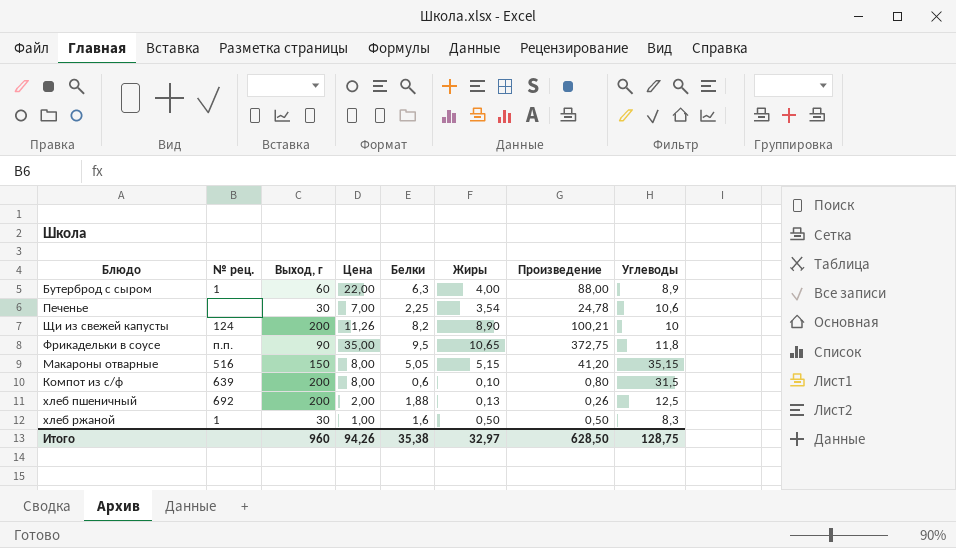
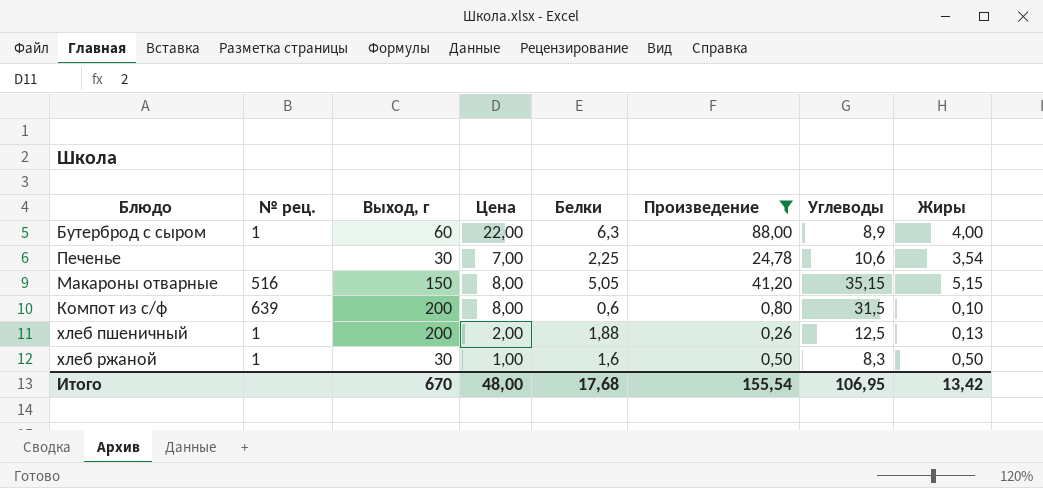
filter: none -> Произведение <= 88,00
column Жиры | position: 6 -> 8
хлеб пшеничный | № рец.: 692 -> 1
Итого | Выход, г: 960 -> 670
Итого | Цена: 94,26 -> 48,00
Итого | Белки: 35,38 -> 17,68
Итого | Произведение: 628,50 -> 155,54
Итого | Углеводы: 128,75 -> 106,95
Итого | Жиры: 32,97 -> 13,42

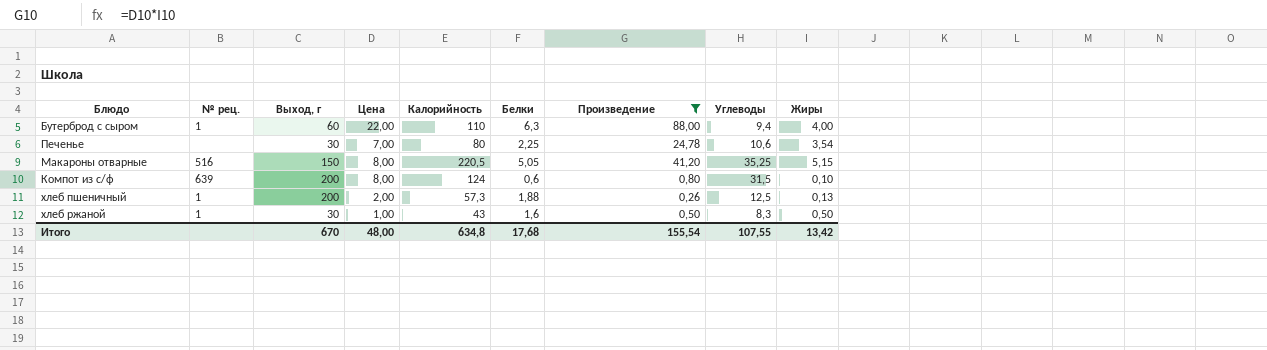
column Калорийность | position: none -> 5
Бутерброд с сыром | Углеводы: 8,9 -> 9,4
Макароны отварные | Углеводы: 35,15 -> 35,25
Итого | Углеводы: 106,95 -> 107,55

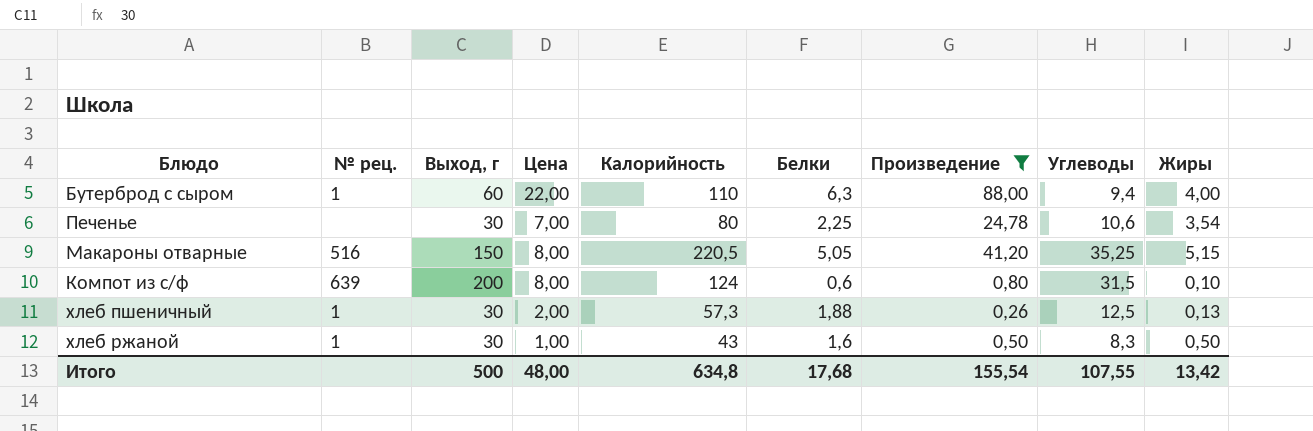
хлеб пшеничный | Выход, г: 200 -> 30
Итого | Выход, г: 670 -> 500

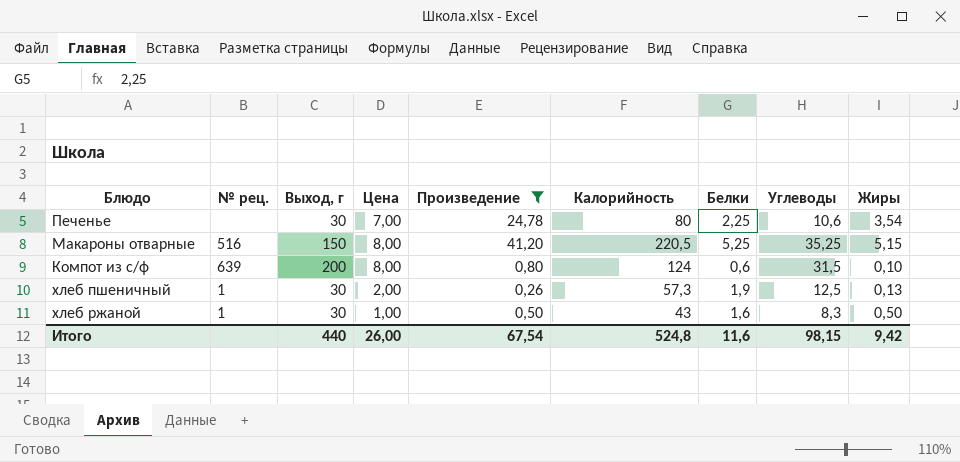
column Произведение | position: 7 -> 5
row Бутерброд с сыром: 1 | 60 | 22,00 | 110 | 6,3 | 88,00 | 9,4 | 4,00 -> none
Макароны отварные | Белки: 5,05 -> 5,25
хлеб пшеничный | Белки: 1,88 -> 1,9
Итого | Выход, г: 500 -> 440
Итого | Цена: 48,00 -> 26,00
Итого | Произведение: 155,54 -> 67,54
Итого | Калорийность: 634,8 -> 524,8
Итого | Белки: 17,68 -> 11,6
Итого | Углеводы: 107,55 -> 98,15
Итого | Жиры: 13,42 -> 9,42

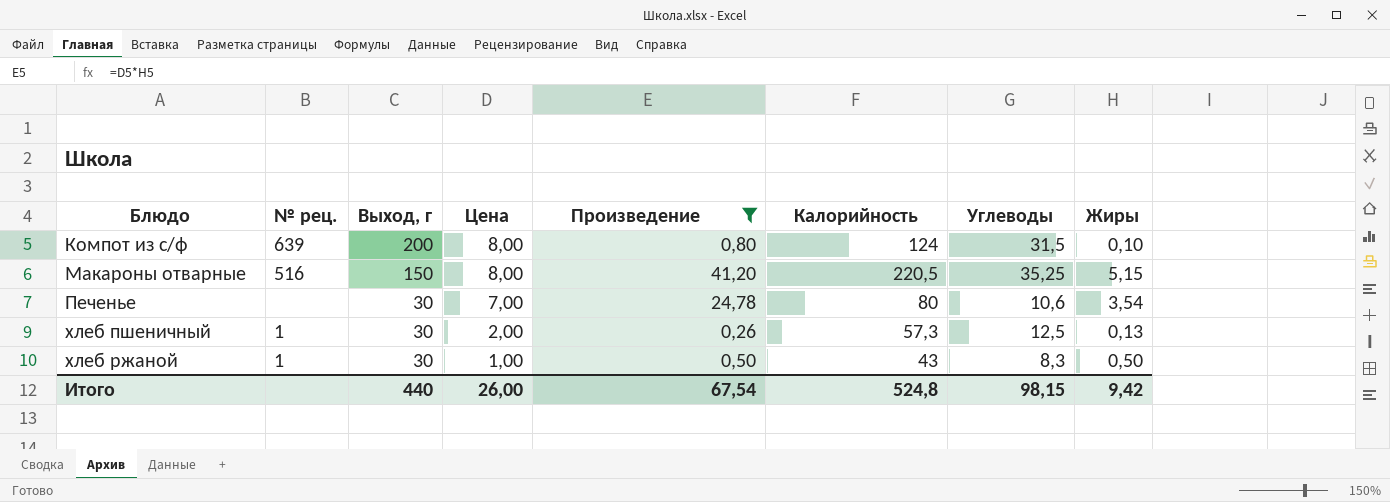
row order: none -> Блюдо ascending
column Белки | position: 7 -> none

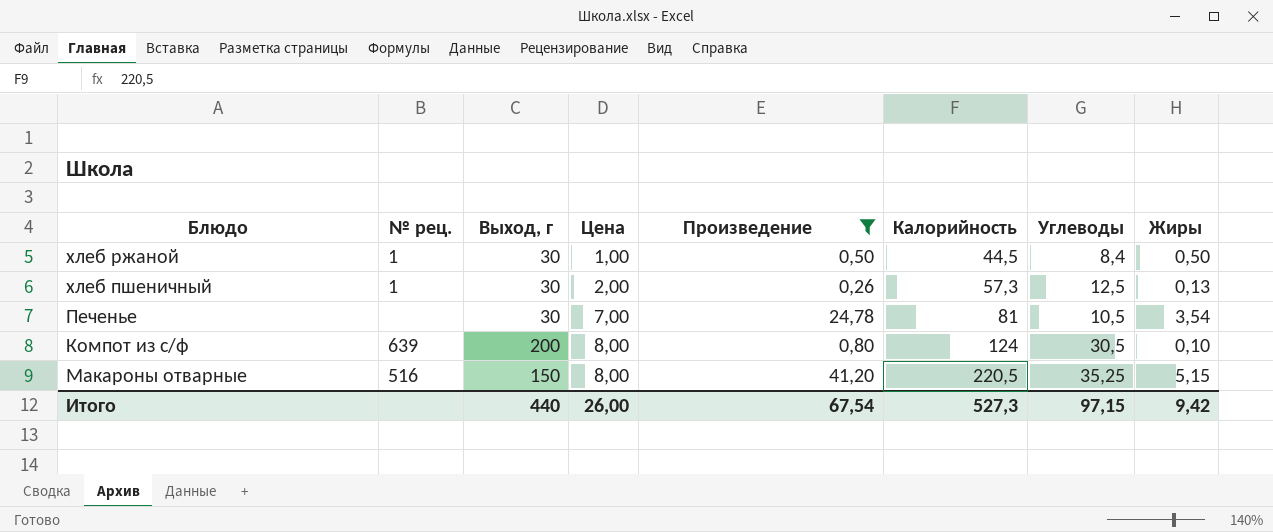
row order: Блюдо ascending -> Цена ascending
хлеб ржаной | Калорийность: 43 -> 44,5
хлеб ржаной | Углеводы: 8,3 -> 8,4
Печенье | Калорийность: 80 -> 81
Печенье | Углеводы: 10,6 -> 10,5
Компот из с/ф | Углеводы: 31,5 -> 30,5
Итого | Калорийность: 524,8 -> 527,3
Итого | Углеводы: 98,15 -> 97,15

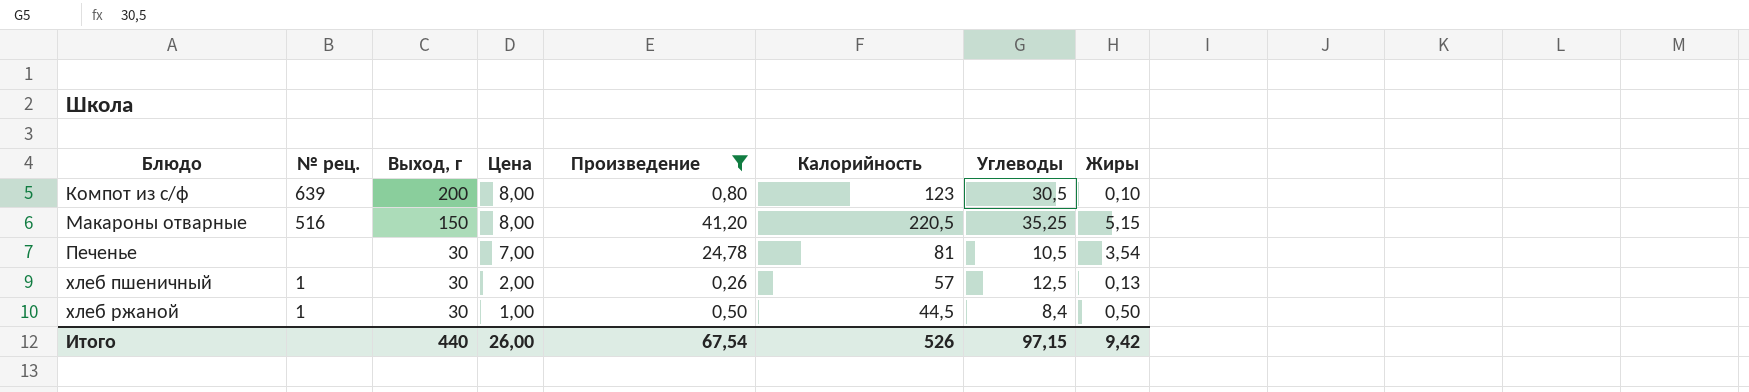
row order: Цена ascending -> Блюдо ascending
Компот из с/ф | Калорийность: 124 -> 123
хлеб пшеничный | Калорийность: 57,3 -> 57
Итого | Калорийность: 527,3 -> 526

